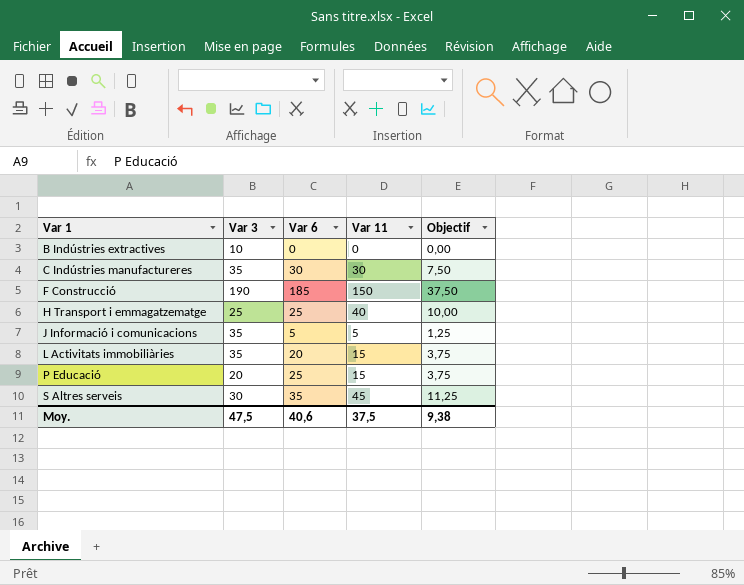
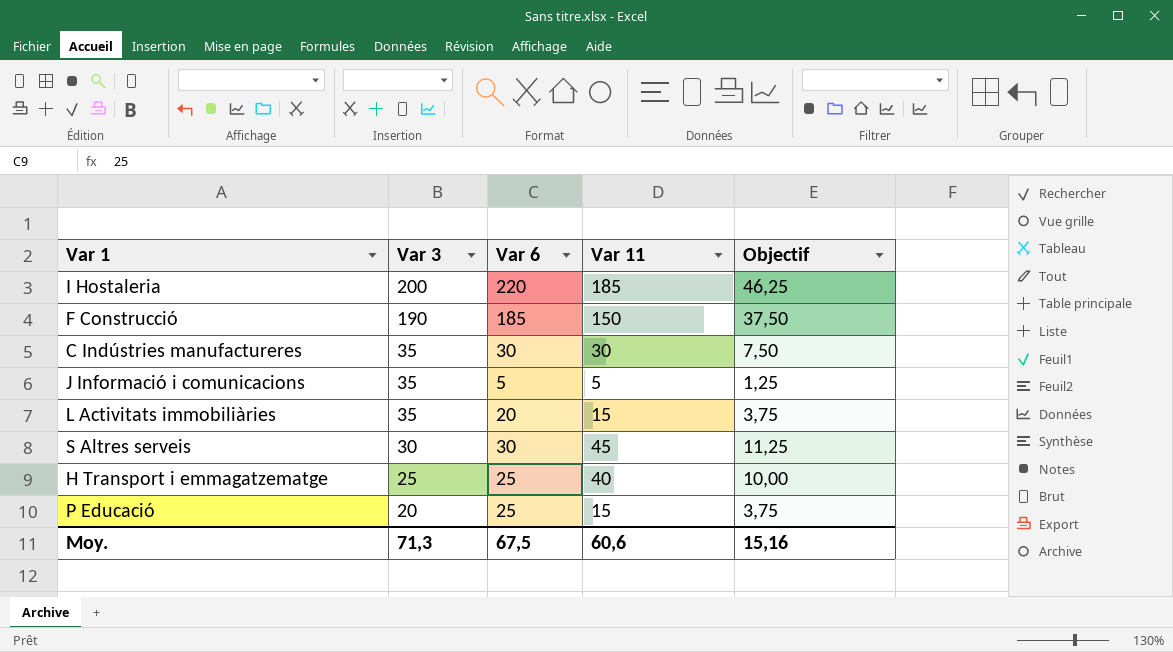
row order: Var 1 ascending -> Var 3 descending
row B Indústries extractives: 10 | 0 | 0 | 0,00 -> none
row I Hostaleria: none -> 200 | 220 | 185 | 46,25
S Altres serveis | Var 6: 35 -> 30
Moy. | Var 3: 47,5 -> 71,3
Moy. | Var 6: 40,6 -> 67,5
Moy. | Var 11: 37,5 -> 60,6
Moy. | Objectif: 9,38 -> 15,16

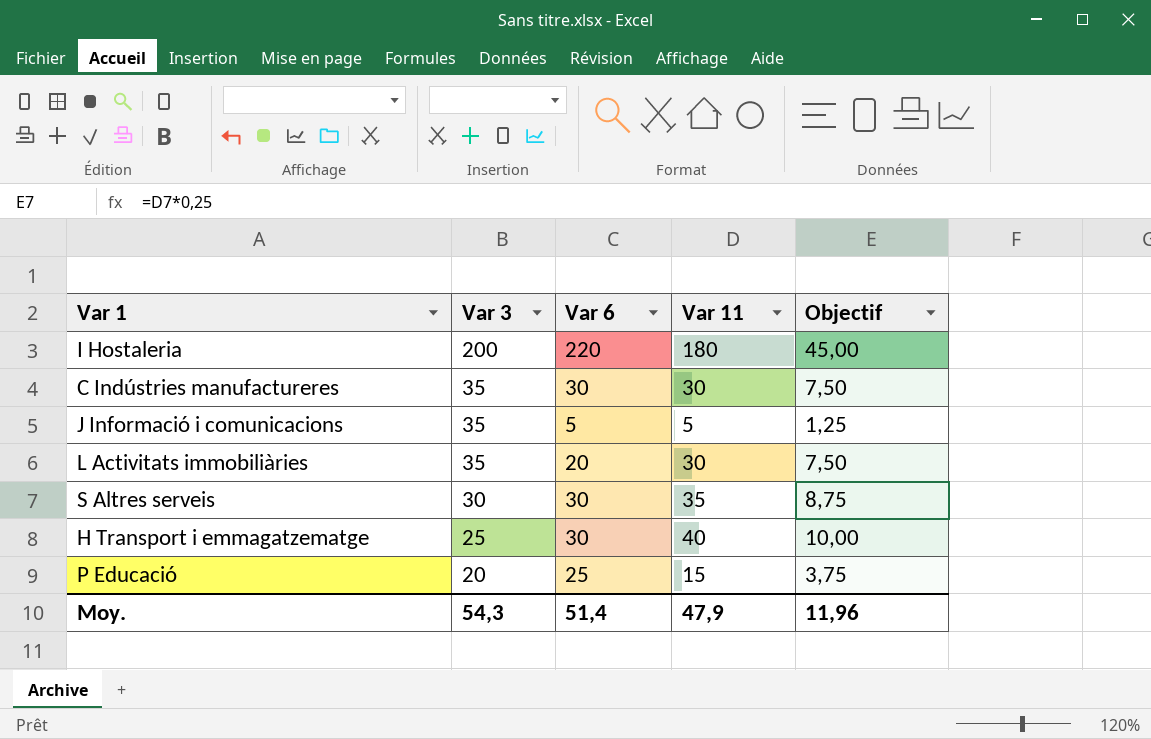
row F Construcció: 190 | 185 | 150 | 37,50 -> none
I Hostaleria | Var 11: 185 -> 180
I Hostaleria | Objectif: 46,25 -> 45,00
L Activitats immobiliàries | Var 11: 15 -> 30
L Activitats immobiliàries | Objectif: 3,75 -> 7,50
S Altres serveis | Var 11: 45 -> 35
S Altres serveis | Objectif: 11,25 -> 8,75
H Transport i emmagatzematge | Var 6: 25 -> 30
Moy. | Var 3: 71,3 -> 54,3
Moy. | Var 6: 67,5 -> 51,4
Moy. | Var 11: 60,6 -> 47,9
Moy. | Objectif: 15,16 -> 11,96

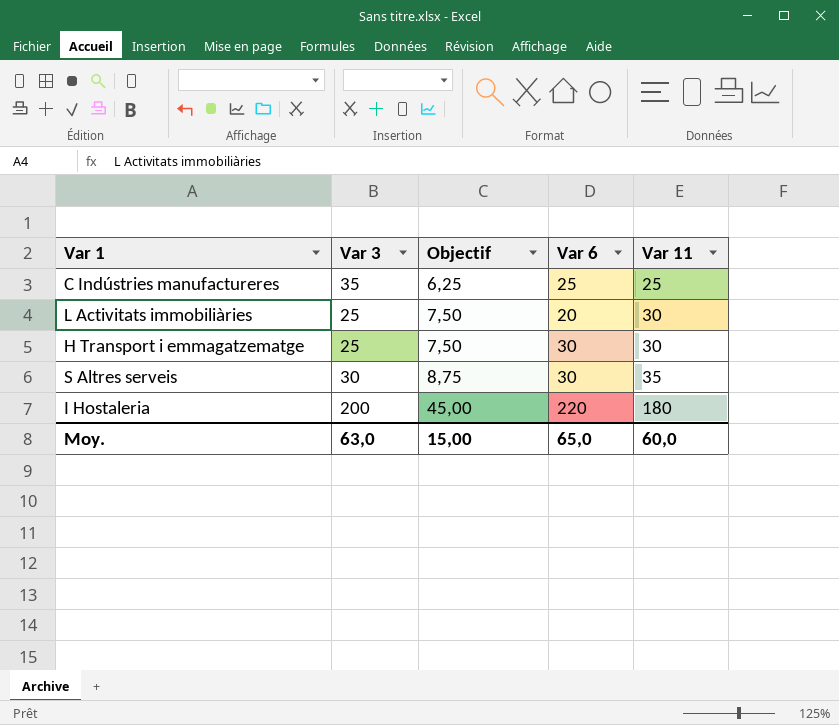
row order: Var 3 descending -> Objectif ascending
column Objectif | position: 5 -> 3
row J Informació i comunicacions: 35 | 5 | 5 | 1,25 -> none
row P Educació: 20 | 25 | 15 | 3,75 -> none
C Indústries manufactureres | Objectif: 7,50 -> 6,25
C Indústries manufactureres | Var 6: 30 -> 25
C Indústries manufactureres | Var 11: 30 -> 25
L Activitats immobiliàries | Var 3: 35 -> 25
H Transport i emmagatzematge | Objectif: 10,00 -> 7,50
H Transport i emmagatzematge | Var 11: 40 -> 30
Moy. | Var 3: 54,3 -> 63,0
Moy. | Objectif: 11,96 -> 15,00
Moy. | Var 6: 51,4 -> 65,0
Moy. | Var 11: 47,9 -> 60,0

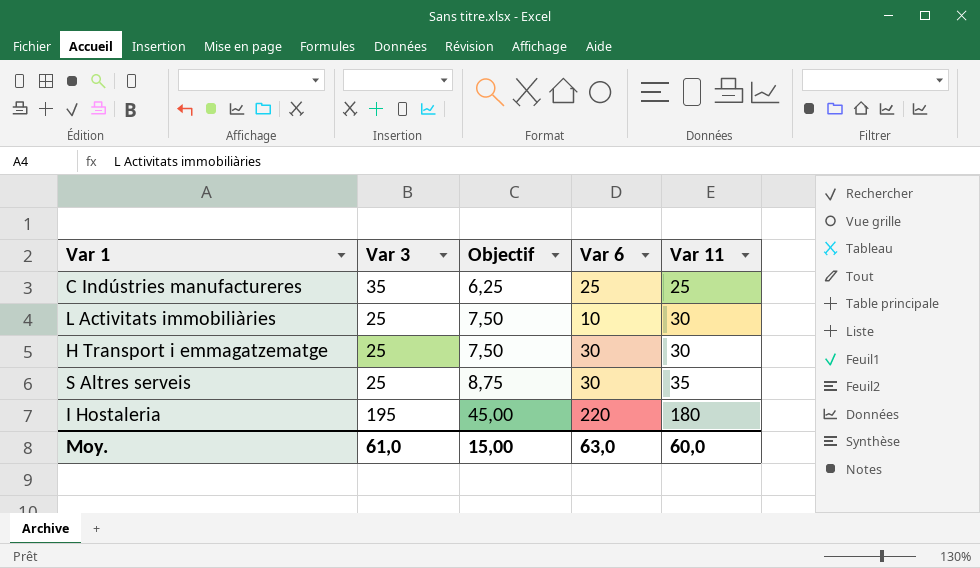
L Activitats immobiliàries | Var 6: 20 -> 10
S Altres serveis | Var 3: 30 -> 25
I Hostaleria | Var 3: 200 -> 195
Moy. | Var 3: 63,0 -> 61,0
Moy. | Var 6: 65,0 -> 63,0

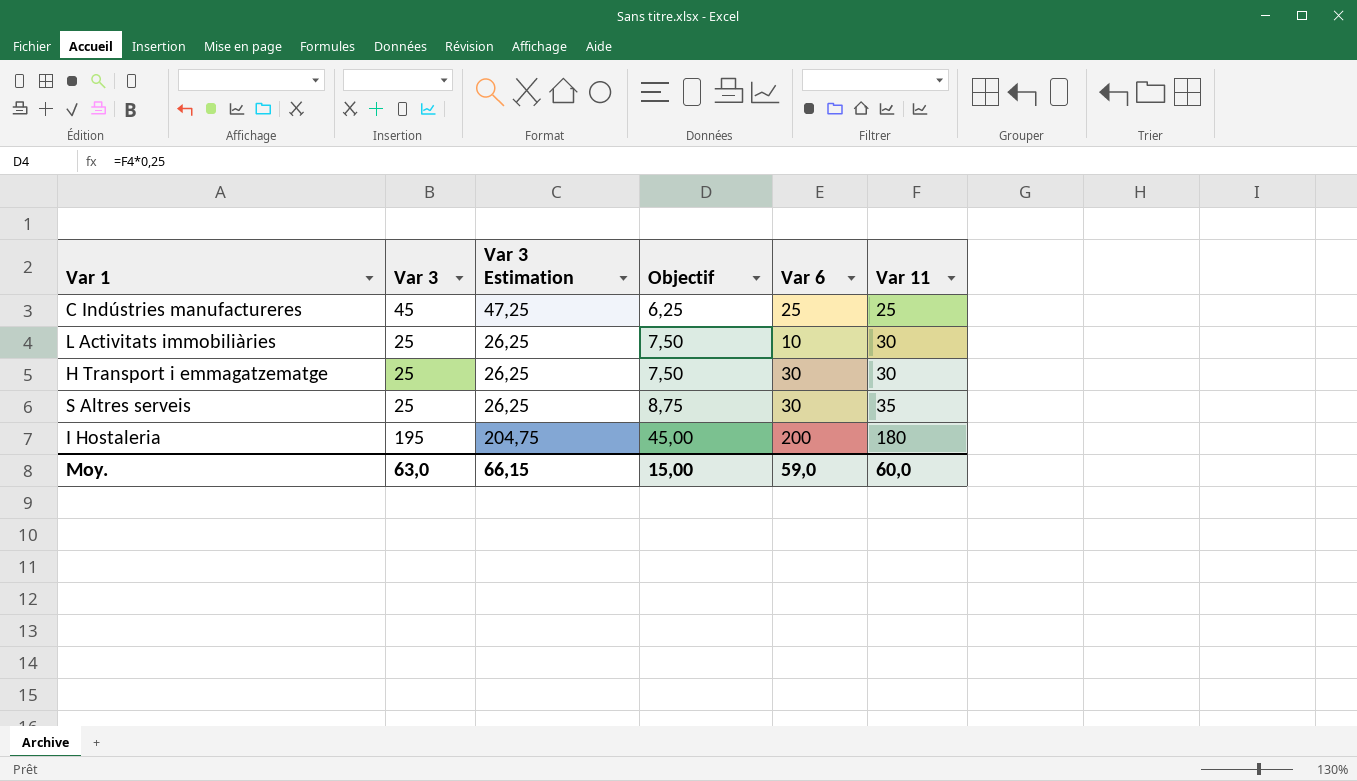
column Var 3 Estimation | formula: none -> [Var 3] * 1,05
C Indústries manufactureres | Var 3: 35 -> 45
I Hostaleria | Var 6: 220 -> 200
Moy. | Var 3: 61,0 -> 63,0
Moy. | Var 6: 63,0 -> 59,0

